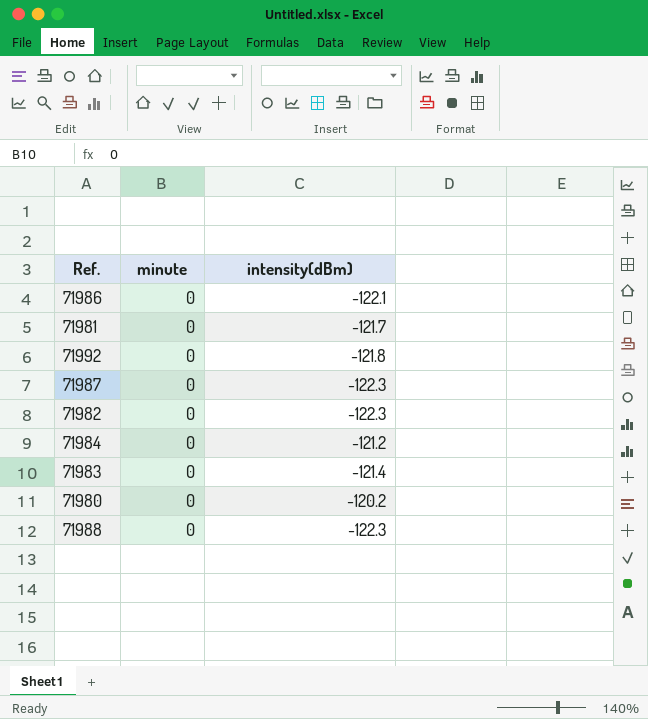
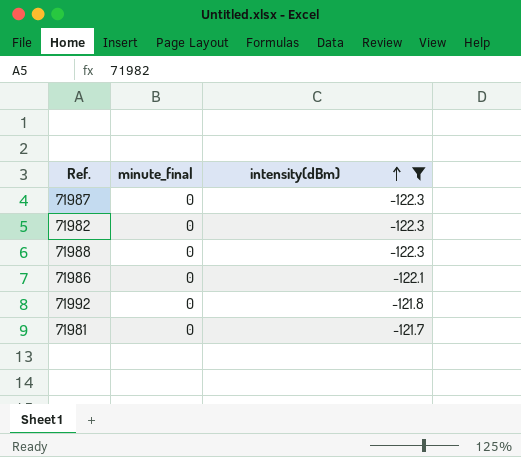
filter: none -> intensity(dBm) <= -121.7
row order: none -> intensity(dBm) ascending
column name: minute -> minute_final

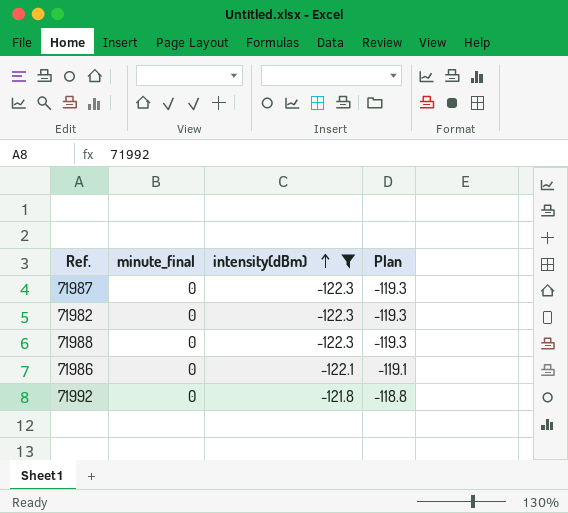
column Plan | formula: none -> [intensity(dBm)] + 3
row 71981: 0 | -121.7 -> none

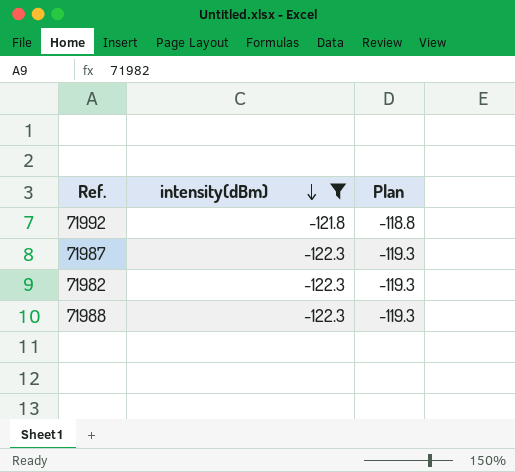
row order: intensity(dBm) ascending -> intensity(dBm) descending
column minute_final | position: 2 -> none
row 71986: 0 | -122.1 | -119.1 -> none

